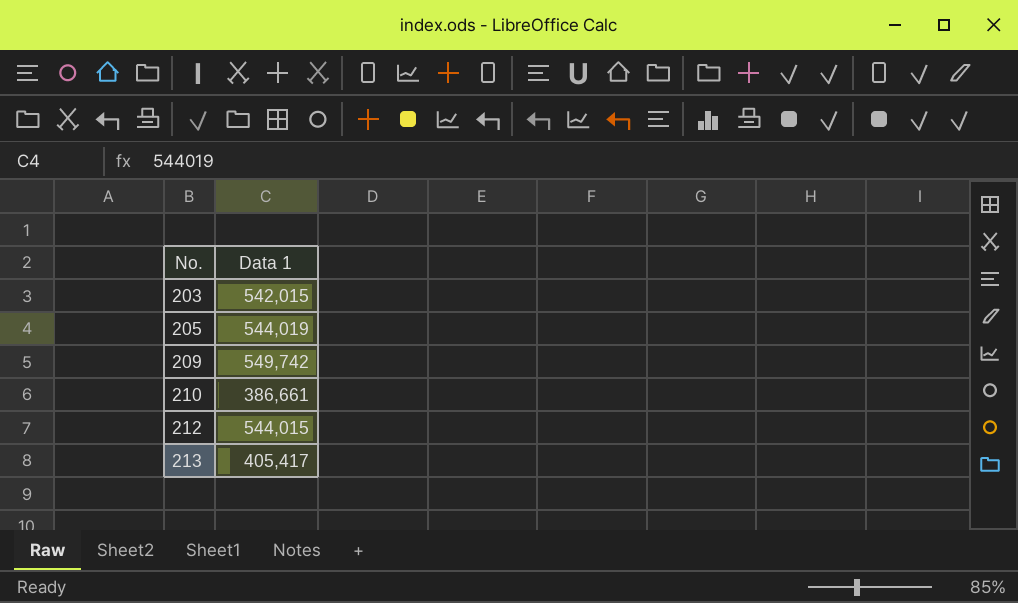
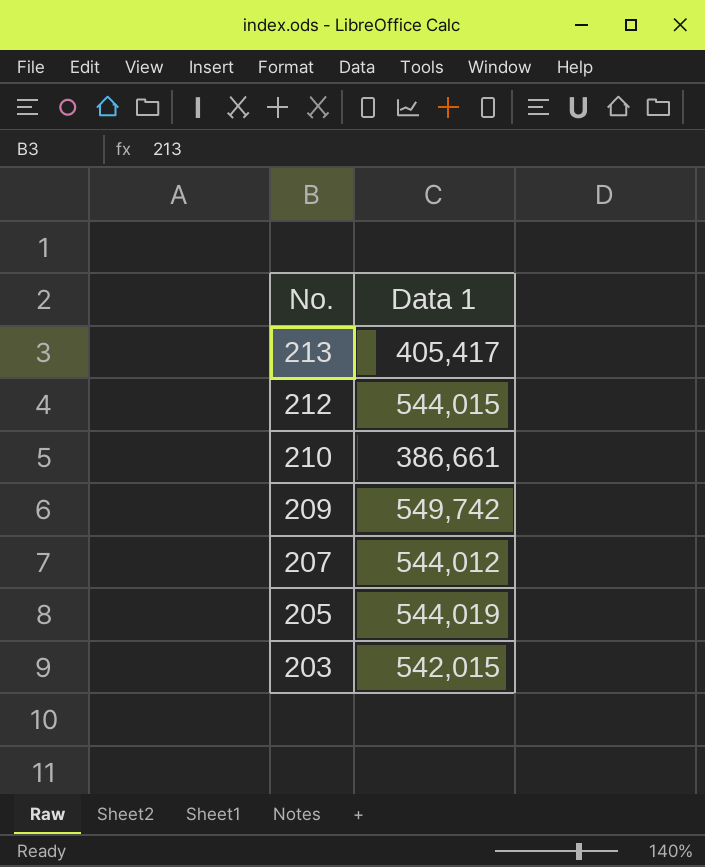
row order: No. ascending -> No. descending
row 207: none -> 544,012

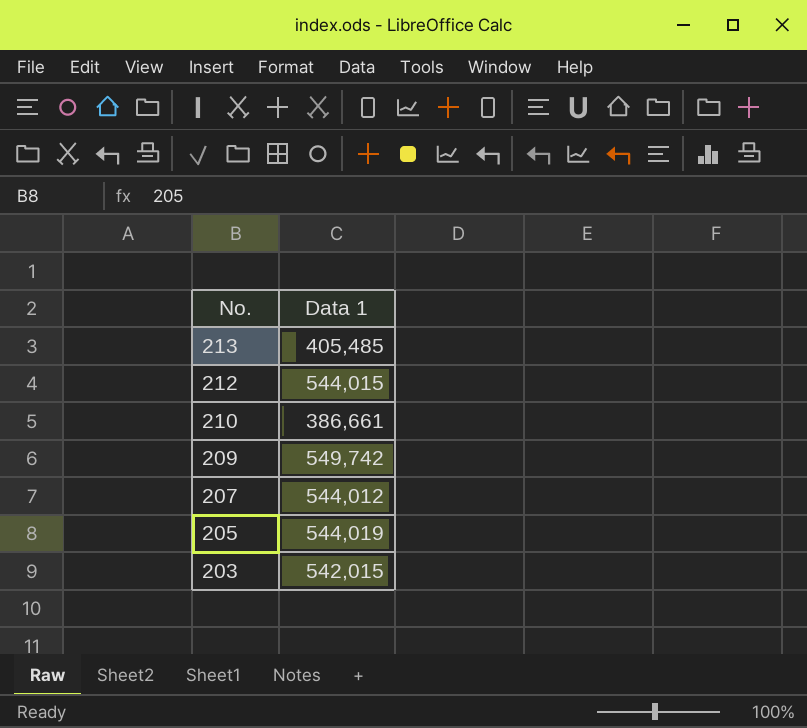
213 | Data 1: 405,417 -> 405,485

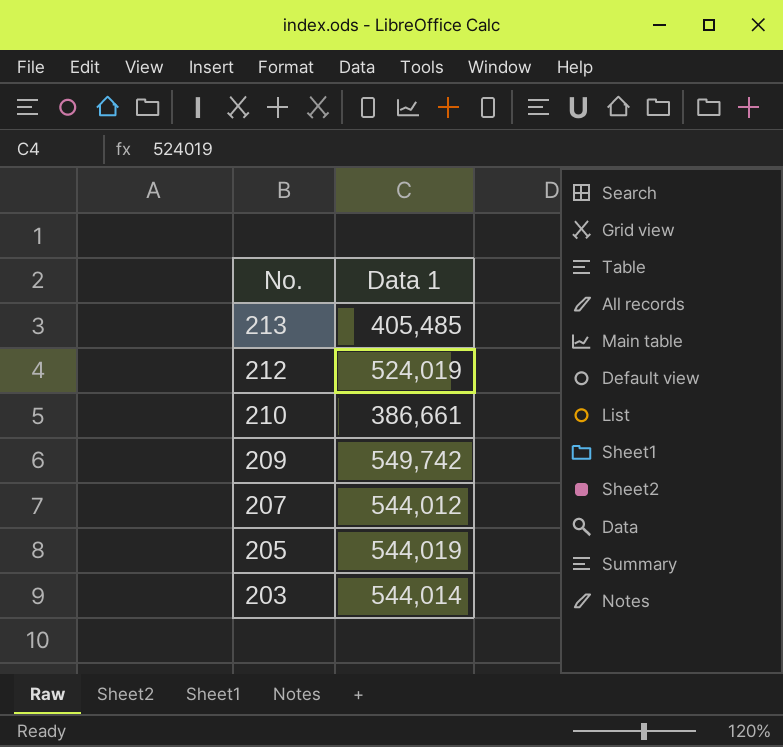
212 | Data 1: 544,015 -> 524,019
203 | Data 1: 542,015 -> 544,014

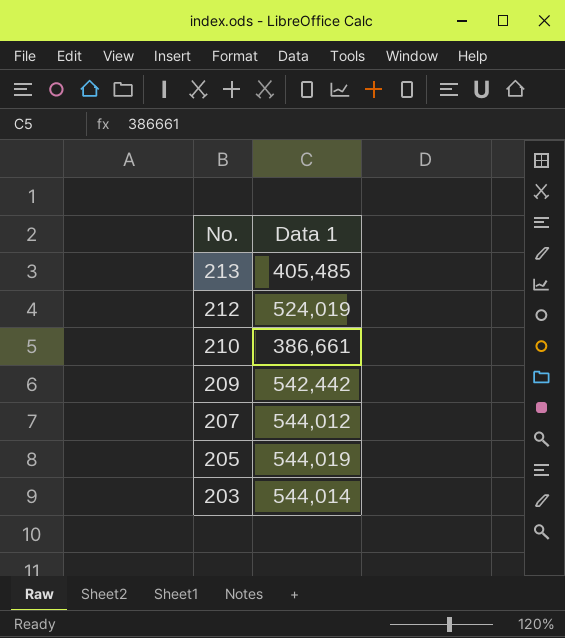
209 | Data 1: 549,742 -> 542,442

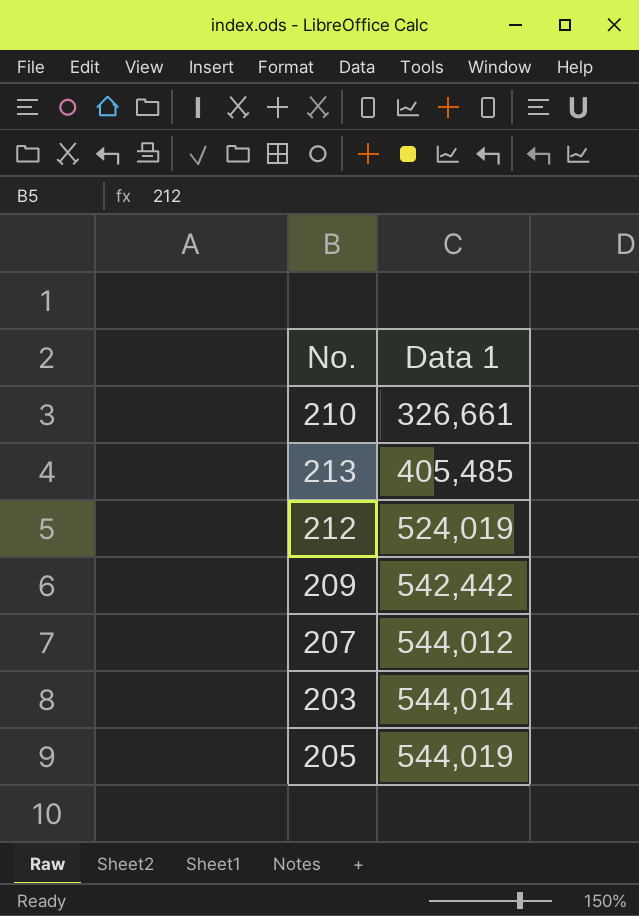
row order: No. descending -> Data 1 ascending
210 | Data 1: 386,661 -> 326,661

